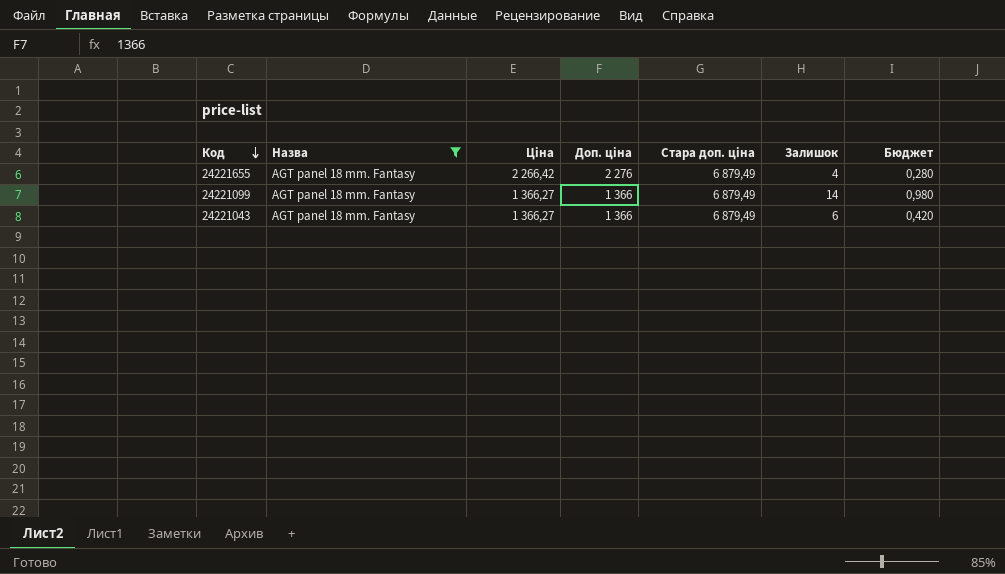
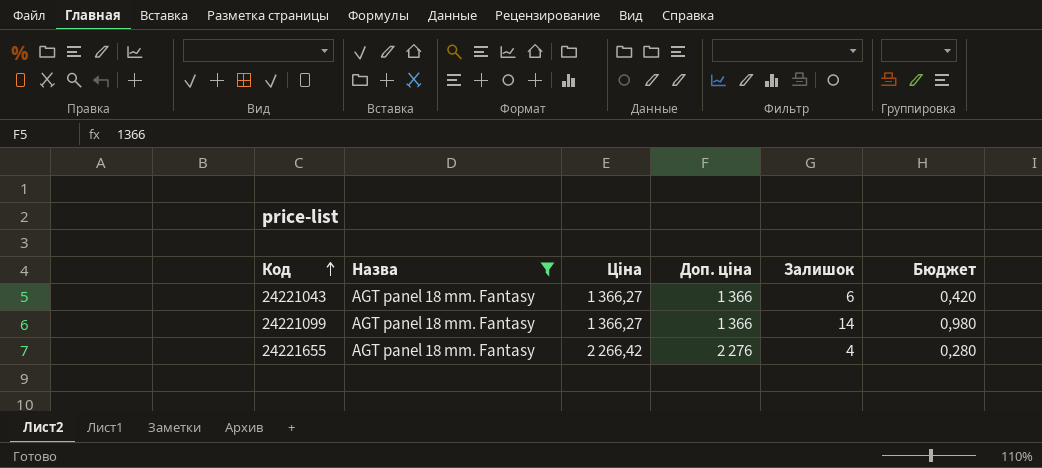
row order: Код descending -> Код ascending
column Стара доп. ціна | position: 5 -> none

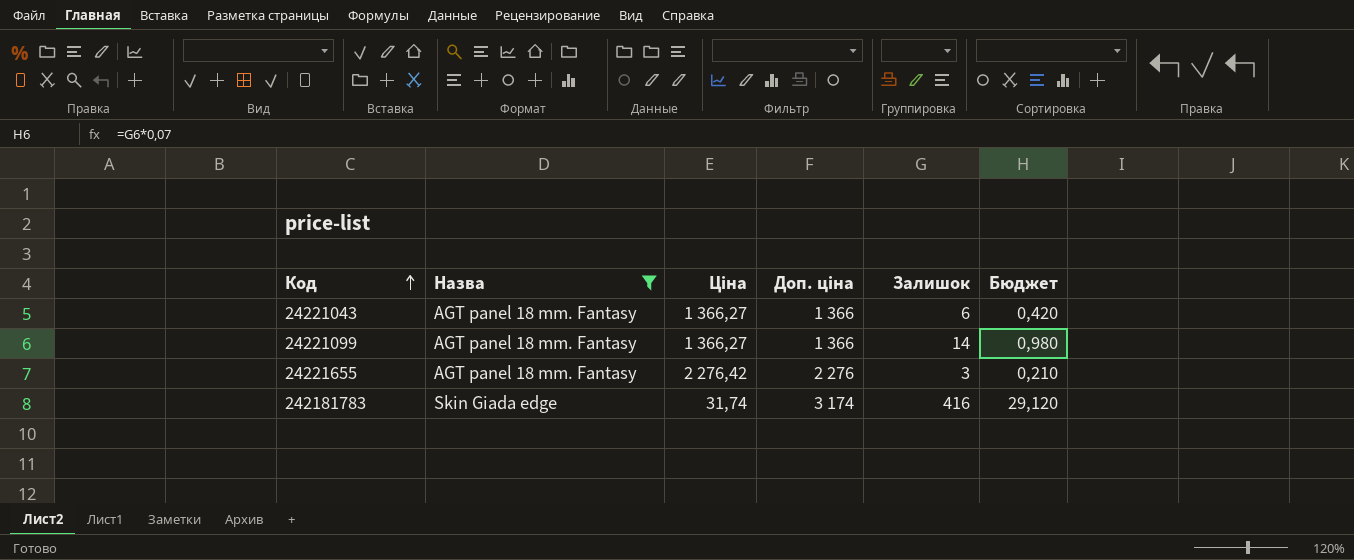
24221655 | Ціна: 2 266,42 -> 2 276,42
24221655 | Залишок: 4 -> 3
24221655 | Бюджет: 0,280 -> 0,210
row 242181783: none -> Skin Giada edge | 31,74 | 3 174 | 416 | 29,120

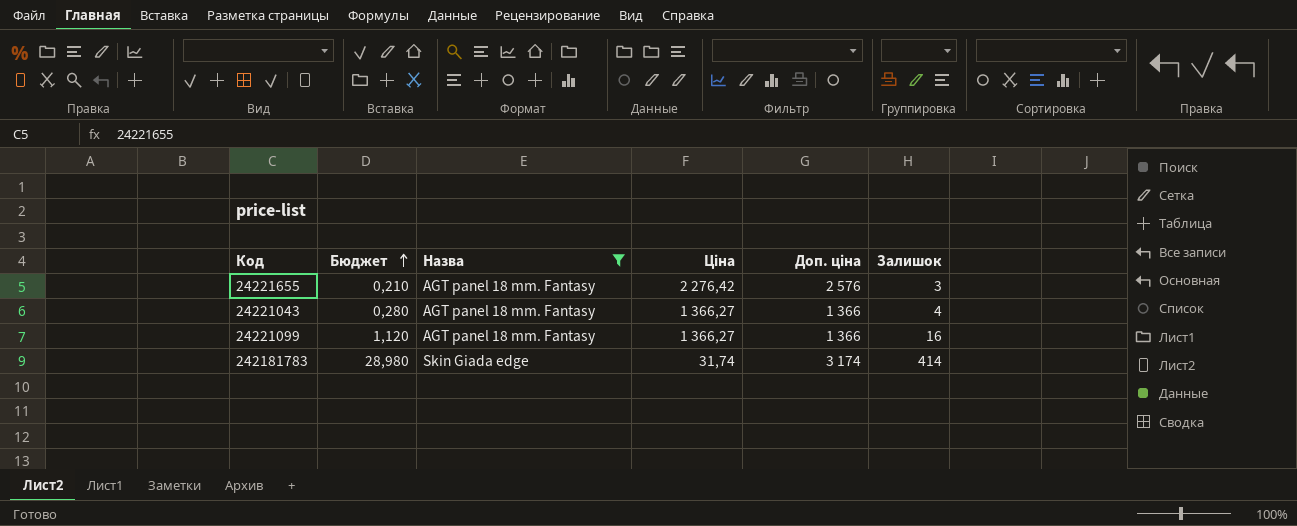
row order: Код ascending -> Бюджет ascending
column Бюджет | position: 6 -> 2
24221655 | Доп. ціна: 2 276 -> 2 576
24221043 | Бюджет: 0,420 -> 0,280
24221043 | Залишок: 6 -> 4
24221099 | Бюджет: 0,980 -> 1,120
24221099 | Залишок: 14 -> 16
242181783 | Бюджет: 29,120 -> 28,980
242181783 | Залишок: 416 -> 414

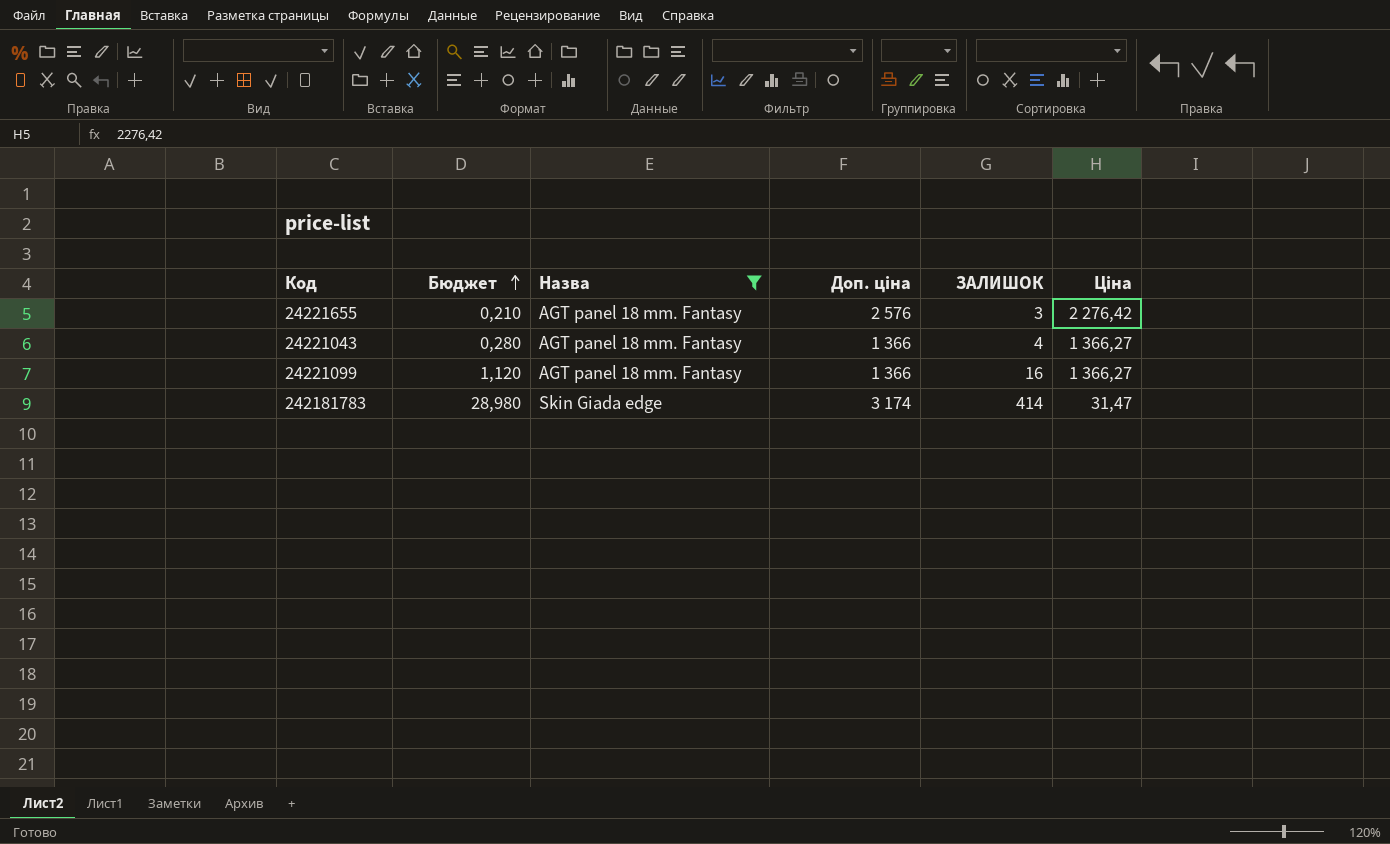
column name: Залишок -> ЗАЛИШОК
column Ціна | position: 4 -> 6
242181783 | Ціна: 31,74 -> 31,47

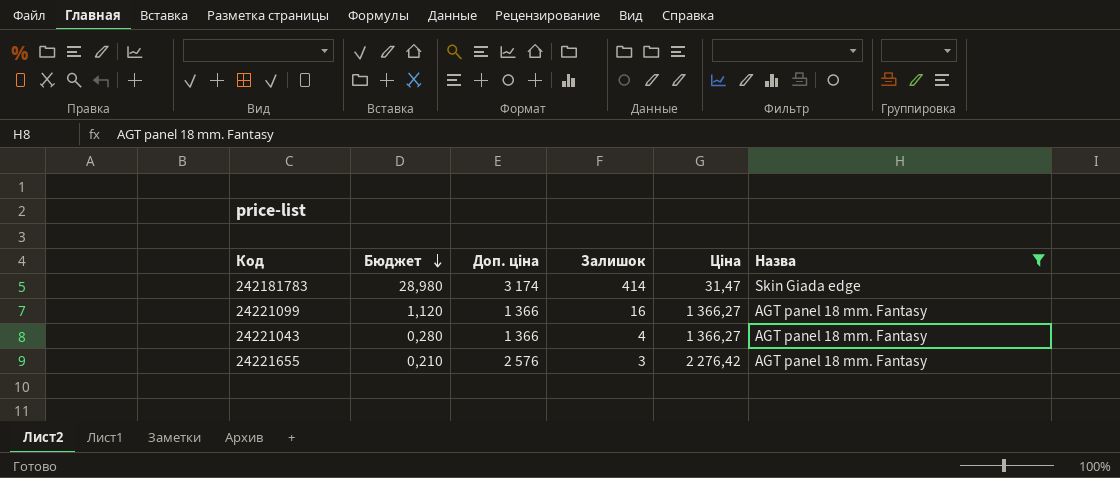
row order: Бюджет ascending -> Бюджет descending
column name: ЗАЛИШОК -> Залишок
column Назва | position: 3 -> 6

